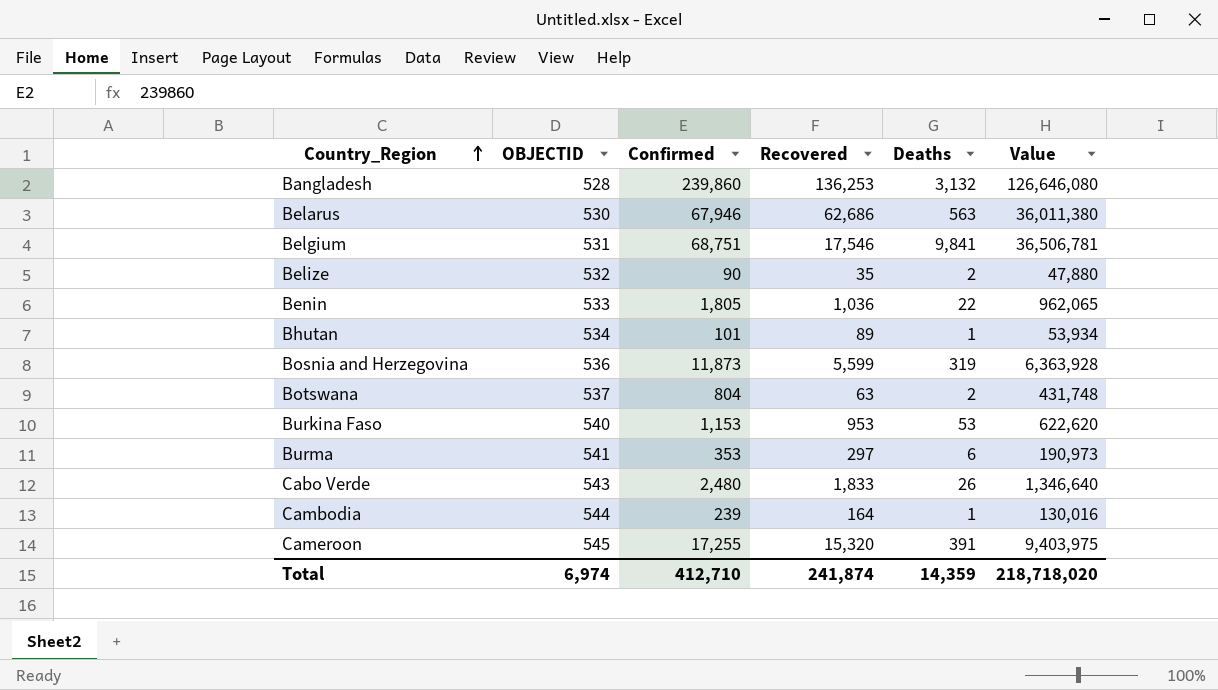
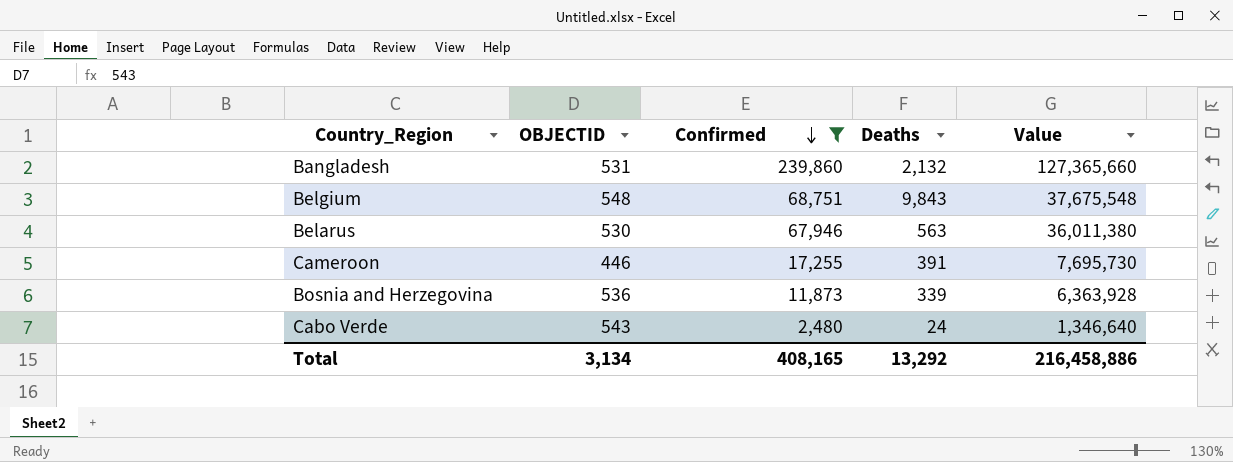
filter: none -> Confirmed >= 2,480
row order: Country_Region ascending -> Confirmed descending
column Recovered | position: 4 -> none
Bangladesh | OBJECTID: 528 -> 531
Bangladesh | Deaths: 3,132 -> 2,132
Bangladesh | Value: 126,646,080 -> 127,365,660
Belgium | OBJECTID: 531 -> 548
Belgium | Deaths: 9,841 -> 9,843
Belgium | Value: 36,506,781 -> 37,675,548
Cameroon | OBJECTID: 545 -> 446
Cameroon | Value: 9,403,975 -> 7,695,730
Bosnia and Herzegovina | Deaths: 319 -> 339
Cabo Verde | Deaths: 26 -> 24
Total | OBJECTID: 6,974 -> 3,134
Total | Confirmed: 412,710 -> 408,165
Total | Deaths: 14,359 -> 13,292
Total | Value: 218,718,020 -> 216,458,886

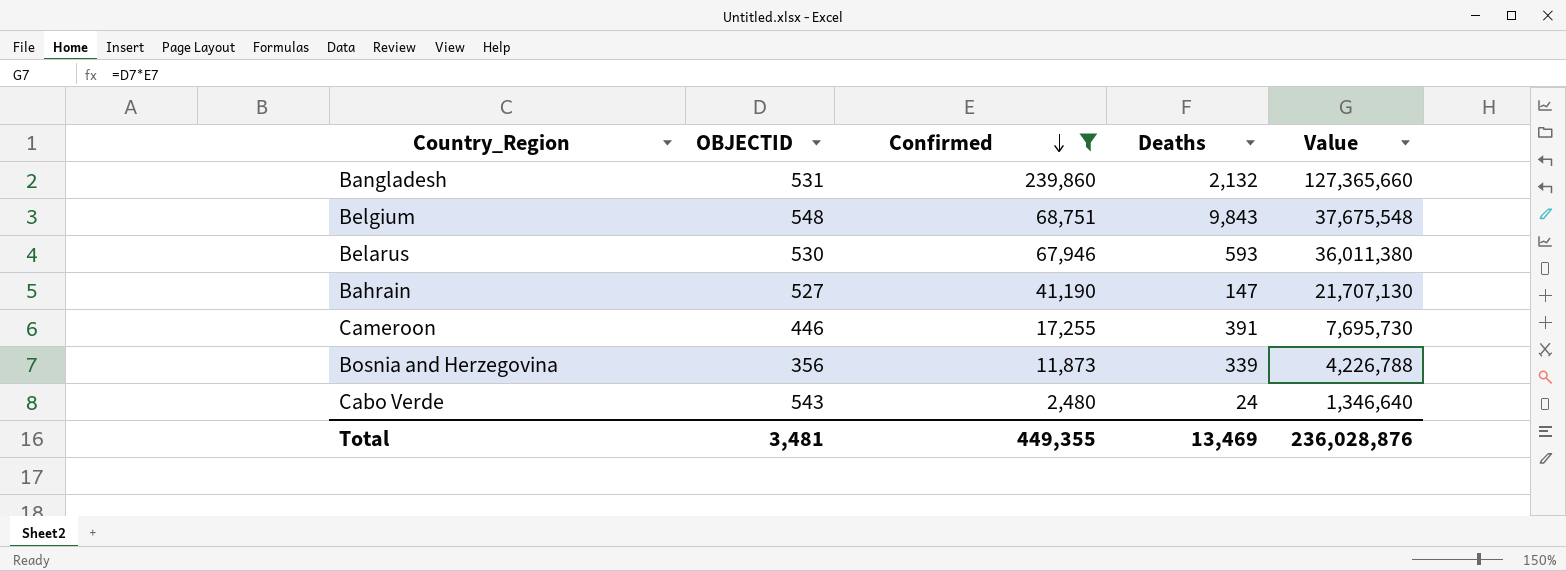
Belarus | Deaths: 563 -> 593
row Bahrain: none -> 527 | 41,190 | 147 | 21,707,130
Bosnia and Herzegovina | OBJECTID: 536 -> 356
Bosnia and Herzegovina | Value: 6,363,928 -> 4,226,788
Total | OBJECTID: 3,134 -> 3,481
Total | Confirmed: 408,165 -> 449,355
Total | Deaths: 13,292 -> 13,469
Total | Value: 216,458,886 -> 236,028,876

